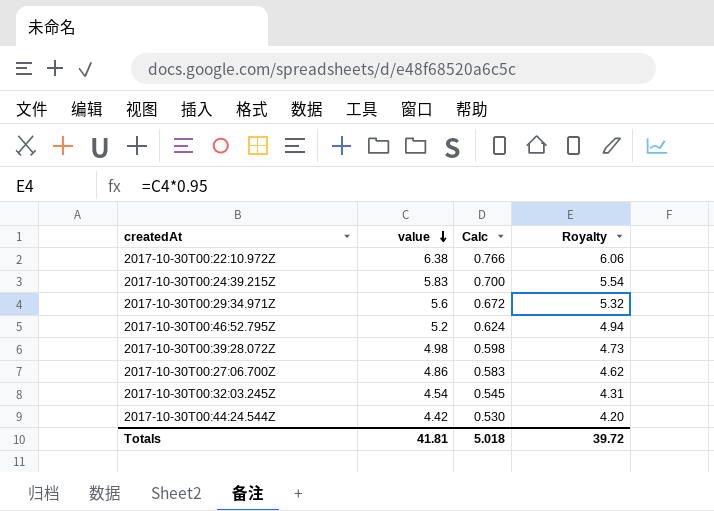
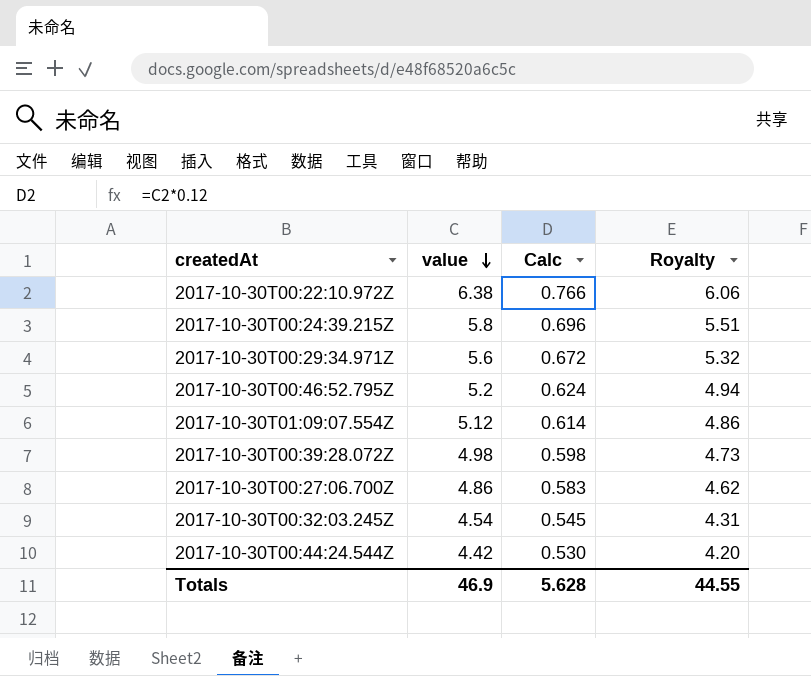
2017-10-30T00:24:39.215Z | value: 5.83 -> 5.8
2017-10-30T00:24:39.215Z | Calc: 0.700 -> 0.696
2017-10-30T00:24:39.215Z | Royalty: 5.54 -> 5.51
row 2017-10-30T01:09:07.554Z: none -> 5.12 | 0.614 | 4.86
Totals | value: 41.81 -> 46.9
Totals | Calc: 5.018 -> 5.628
Totals | Royalty: 39.72 -> 44.55

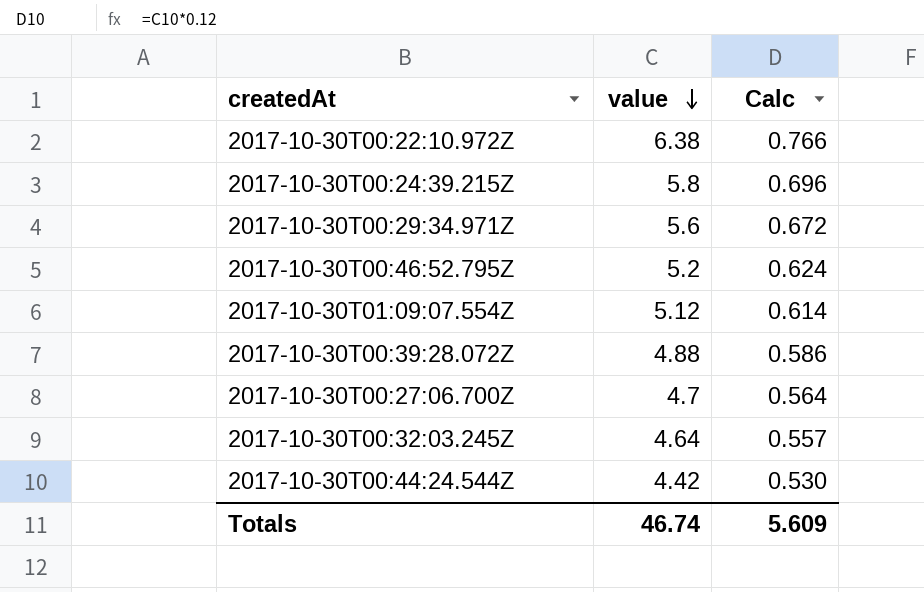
column Royalty | formula: [value] * 0.95 -> none
2017-10-30T00:39:28.072Z | value: 4.98 -> 4.88
2017-10-30T00:39:28.072Z | Calc: 0.598 -> 0.586
2017-10-30T00:27:06.700Z | value: 4.86 -> 4.7
2017-10-30T00:27:06.700Z | Calc: 0.583 -> 0.564
2017-10-30T00:32:03.245Z | value: 4.54 -> 4.64
2017-10-30T00:32:03.245Z | Calc: 0.545 -> 0.557
Totals | value: 46.9 -> 46.74
Totals | Calc: 5.628 -> 5.609

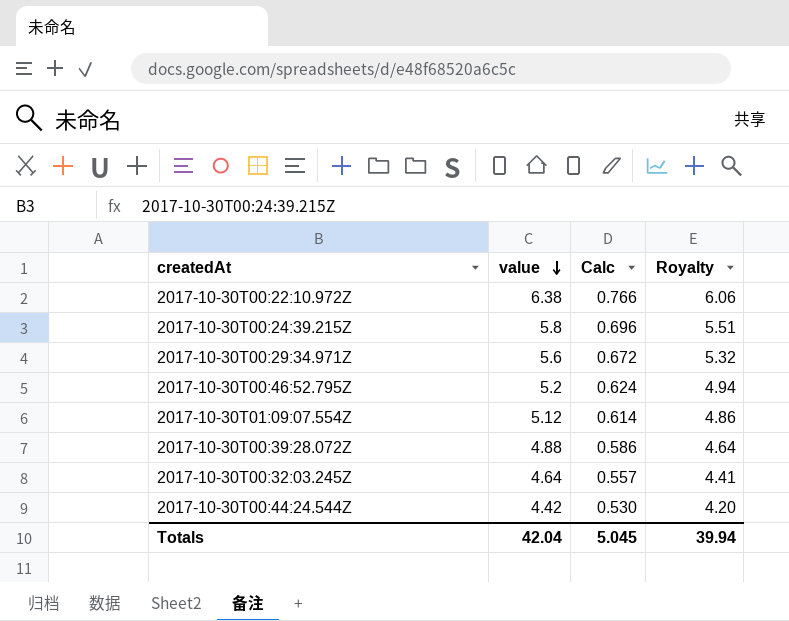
column Royalty | formula: none -> [value] * 0.95
row 2017-10-30T00:27:06.700Z: 4.7 | 0.564 -> none
Totals | value: 46.74 -> 42.04
Totals | Calc: 5.609 -> 5.045

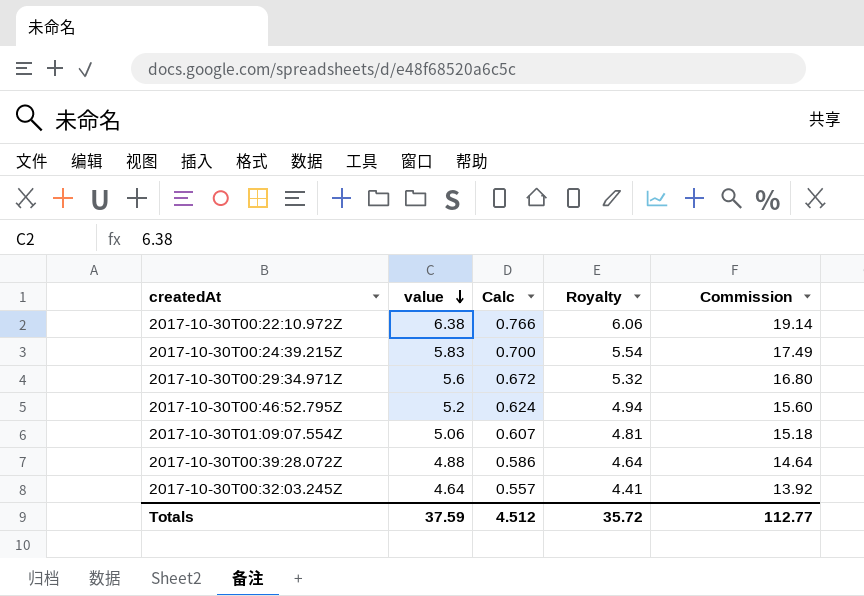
column Commission | formula: none -> [value] * 3
row 2017-10-30T00:44:24.544Z: 4.42 | 0.530 | 4.20 -> none
2017-10-30T00:24:39.215Z | value: 5.8 -> 5.83
2017-10-30T00:24:39.215Z | Calc: 0.696 -> 0.700
2017-10-30T00:24:39.215Z | Royalty: 5.51 -> 5.54
2017-10-30T01:09:07.554Z | value: 5.12 -> 5.06
2017-10-30T01:09:07.554Z | Calc: 0.614 -> 0.607
2017-10-30T01:09:07.554Z | Royalty: 4.86 -> 4.81
Totals | value: 42.04 -> 37.59
Totals | Calc: 5.045 -> 4.512
Totals | Royalty: 39.94 -> 35.72

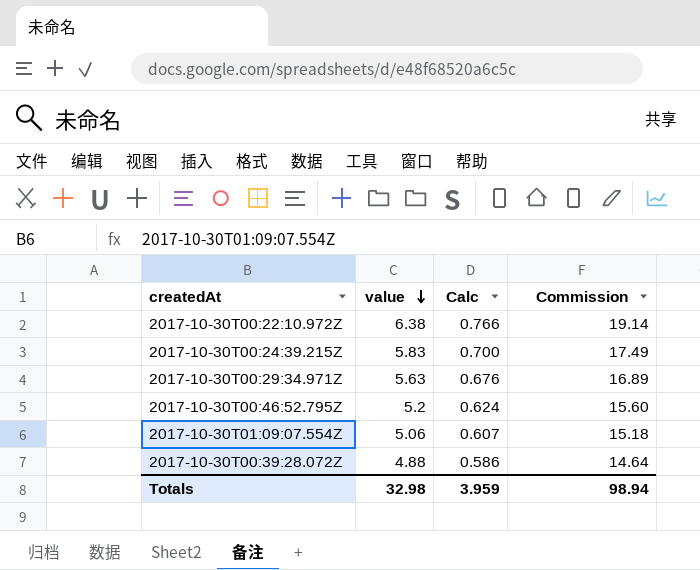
column Royalty | formula: [value] * 0.95 -> none
row 2017-10-30T00:32:03.245Z: 4.64 | 0.557 | 4.41 | 13.92 -> none
2017-10-30T00:29:34.971Z | value: 5.6 -> 5.63
2017-10-30T00:29:34.971Z | Calc: 0.672 -> 0.676
2017-10-30T00:29:34.971Z | Commission: 16.80 -> 16.89
Totals | value: 37.59 -> 32.98
Totals | Calc: 4.512 -> 3.959
Totals | Commission: 112.77 -> 98.94

